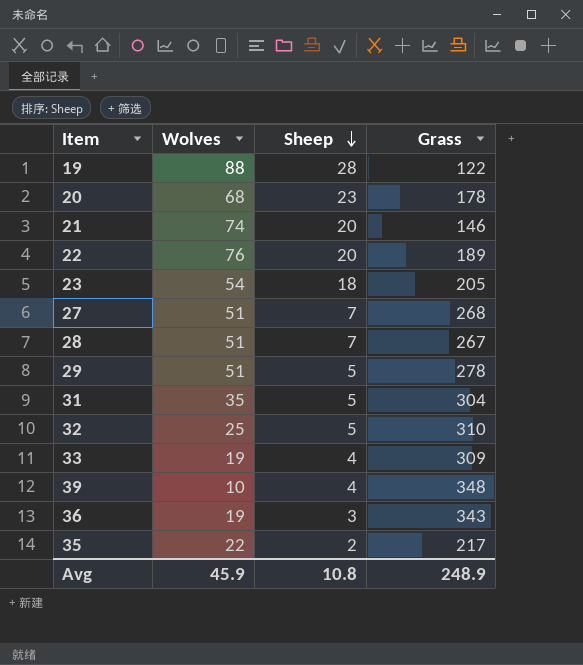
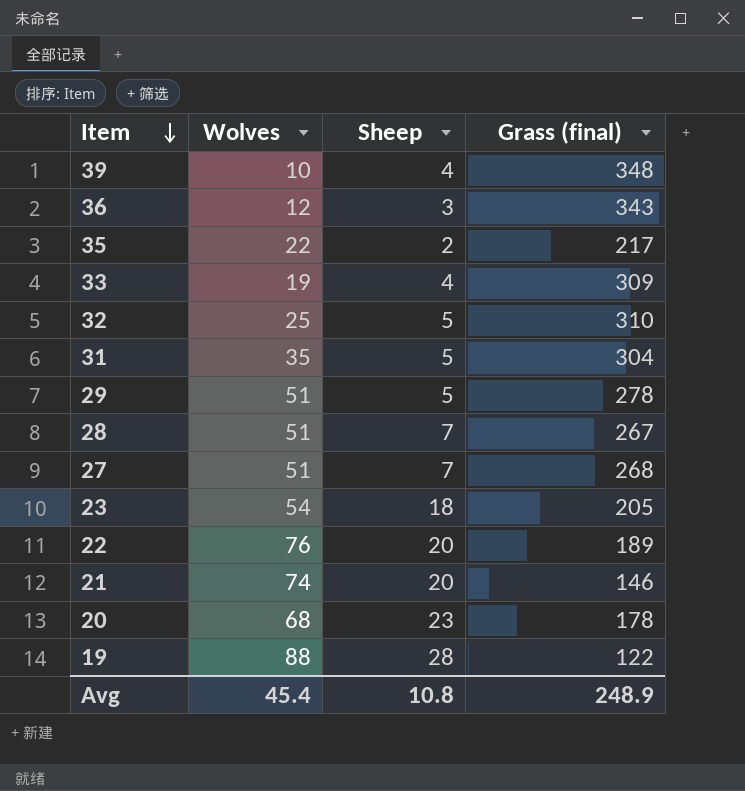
row order: Sheep descending -> Item descending
column name: Grass -> Grass (final)
36 | Wolves: 19 -> 12
Avg | Wolves: 45.9 -> 45.4

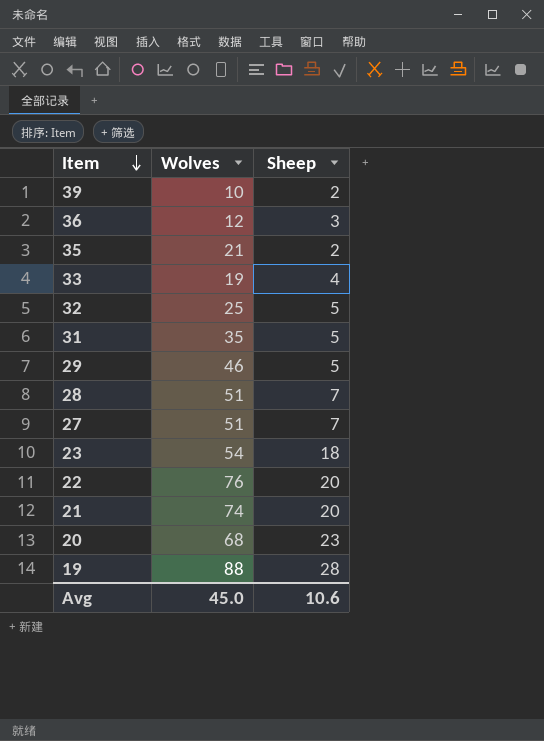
column Grass (final) | position: 4 -> none
39 | Sheep: 4 -> 2
35 | Wolves: 22 -> 21
29 | Wolves: 51 -> 46
Avg | Wolves: 45.4 -> 45.0
Avg | Sheep: 10.8 -> 10.6

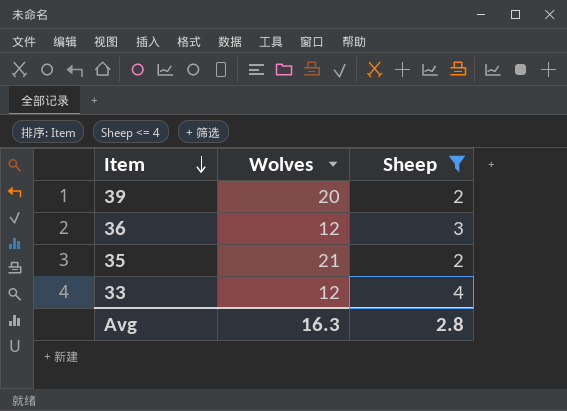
filter: none -> Sheep <= 4
39 | Wolves: 10 -> 20
33 | Wolves: 19 -> 12
Avg | Wolves: 45.0 -> 16.3
Avg | Sheep: 10.6 -> 2.8

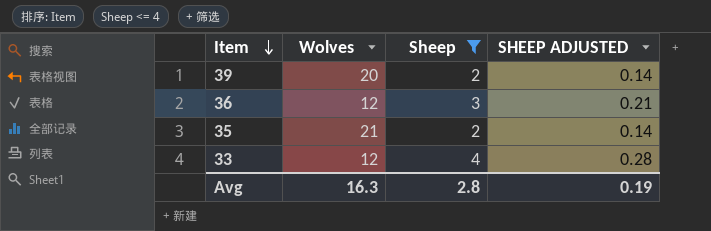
column SHEEP ADJUSTED | formula: none -> [Sheep] * 0.07

